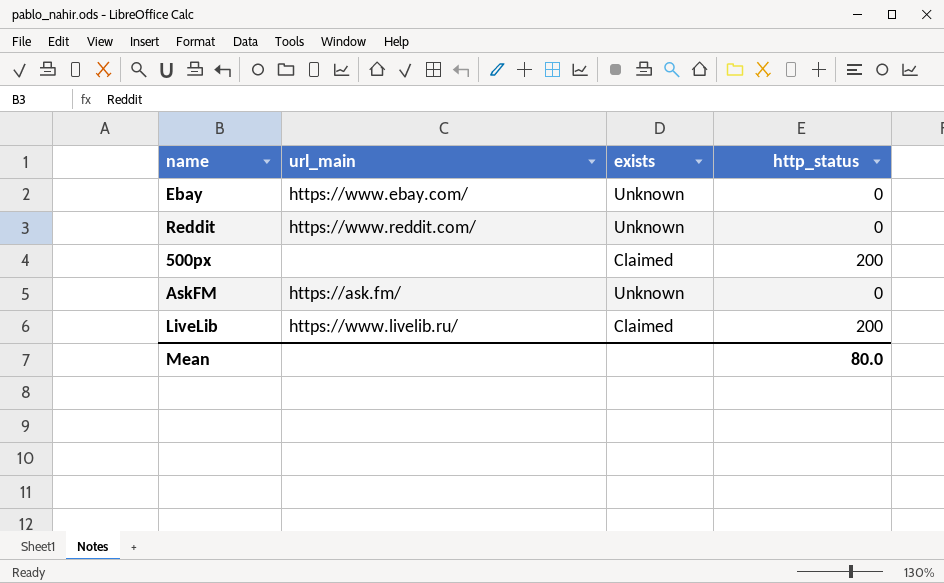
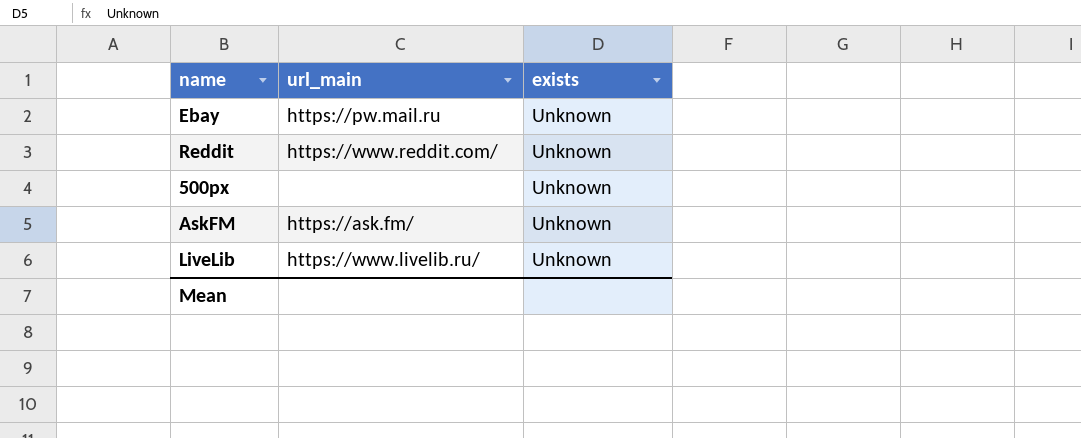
column http_status | position: 4 -> none
Ebay | url_main: https://www.ebay.com/ -> https://pw.mail.ru
500px | exists: Claimed -> Unknown
LiveLib | exists: Claimed -> Unknown

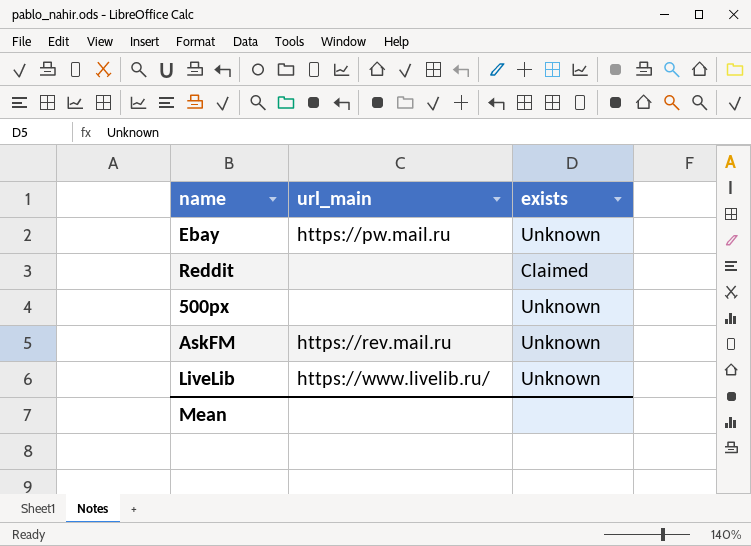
Reddit | url_main: https://www.reddit.com/ -> none
Reddit | exists: Unknown -> Claimed
AskFM | url_main: https://ask.fm/ -> https://rev.mail.ru

